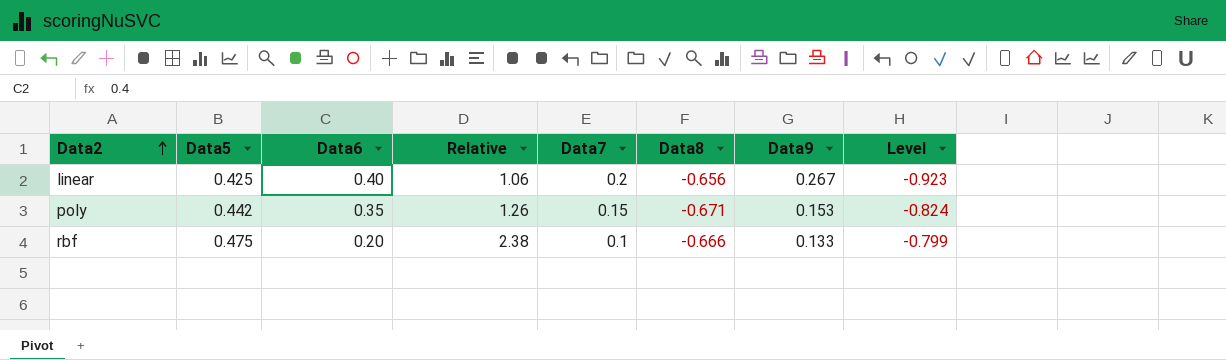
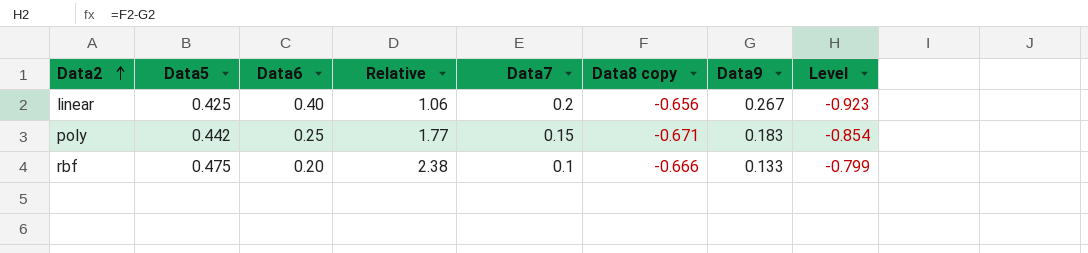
column name: Data8 -> Data8 copy
poly | Data6: 0.35 -> 0.25
poly | Relative: 1.26 -> 1.77
poly | Data9: 0.153 -> 0.183
poly | Level: -0.824 -> -0.854

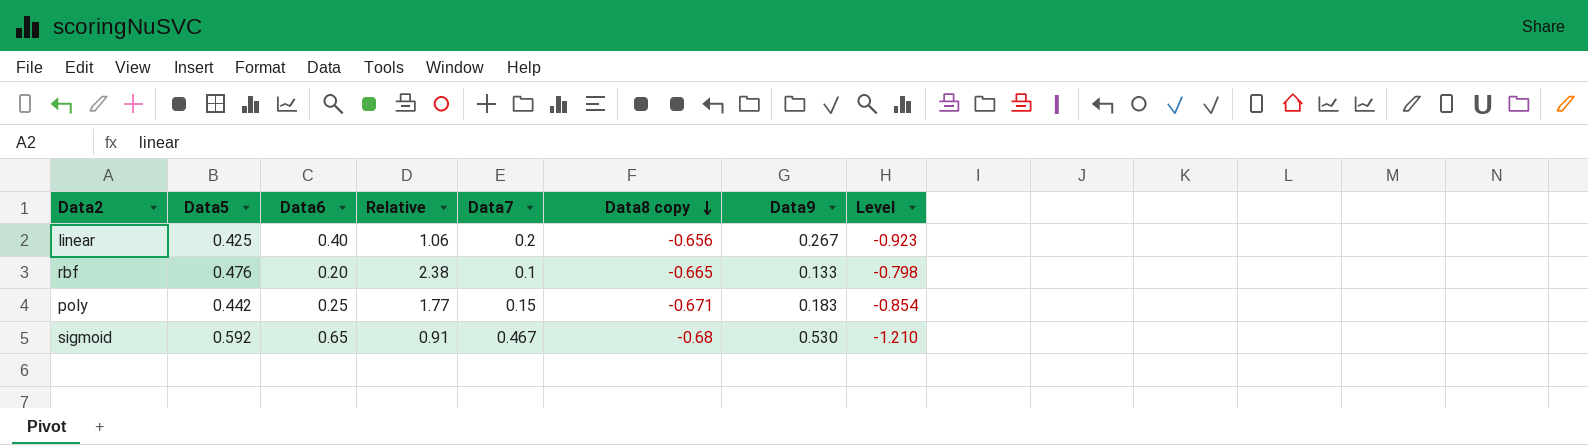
row order: Data2 ascending -> Data8 copy descending
rbf | Data5: 0.475 -> 0.476
rbf | Data8 copy: -0.666 -> -0.665
rbf | Level: -0.799 -> -0.798
row sigmoid: none -> 0.592 | 0.65 | 0.91 | 0.467 | -0.68 | 0.530 | -1.210

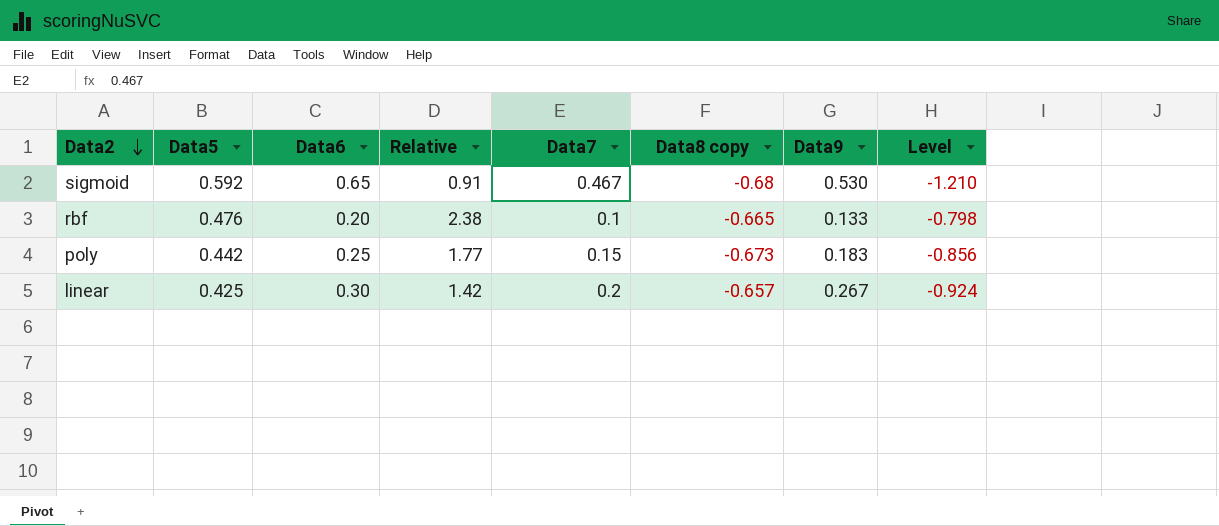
row order: Data8 copy descending -> Data2 descending
poly | Data8 copy: -0.671 -> -0.673
poly | Level: -0.854 -> -0.856
linear | Data6: 0.40 -> 0.30
linear | Relative: 1.06 -> 1.42
linear | Data8 copy: -0.656 -> -0.657
linear | Level: -0.923 -> -0.924

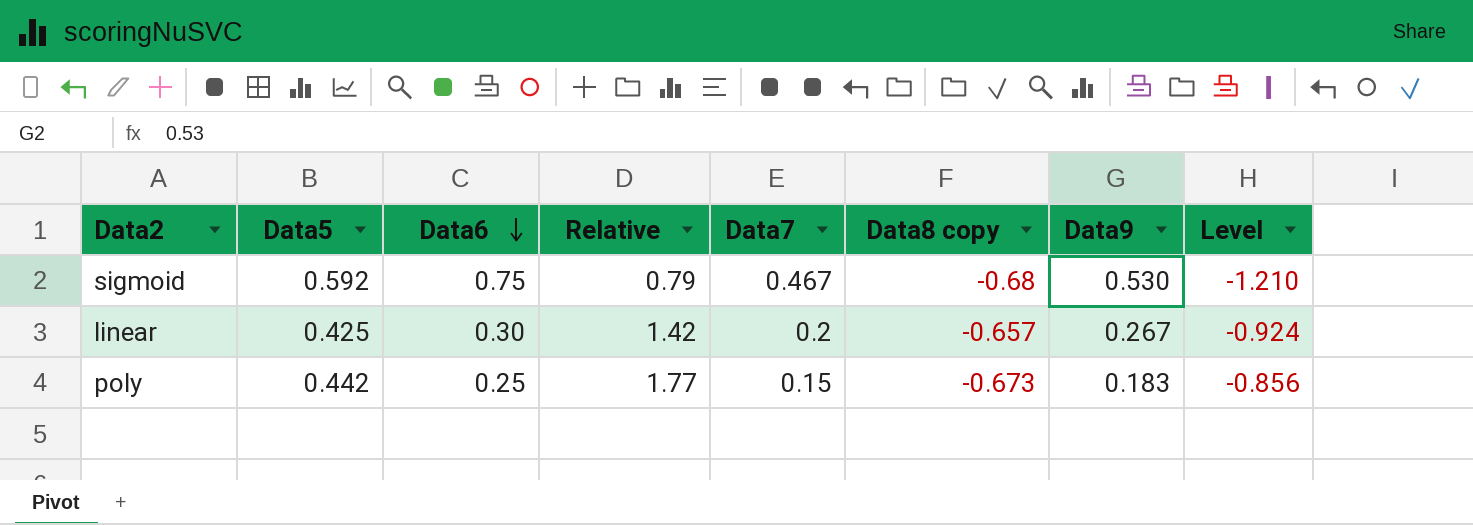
row order: Data2 descending -> Data6 descending
row rbf: 0.476 | 0.20 | 2.38 | 0.1 | -0.665 | 0.133 | -0.798 -> none
sigmoid | Data6: 0.65 -> 0.75
sigmoid | Relative: 0.91 -> 0.79

